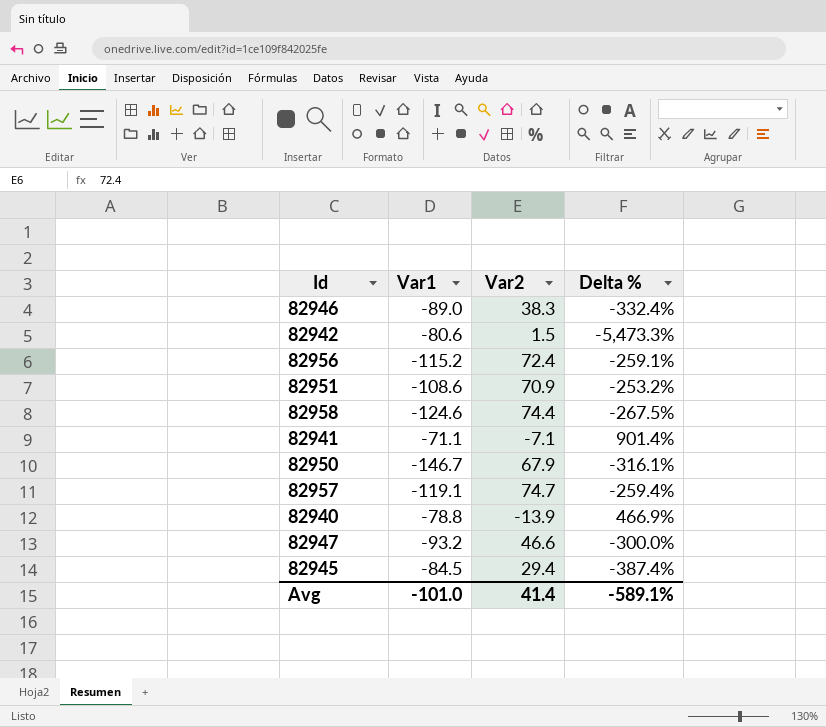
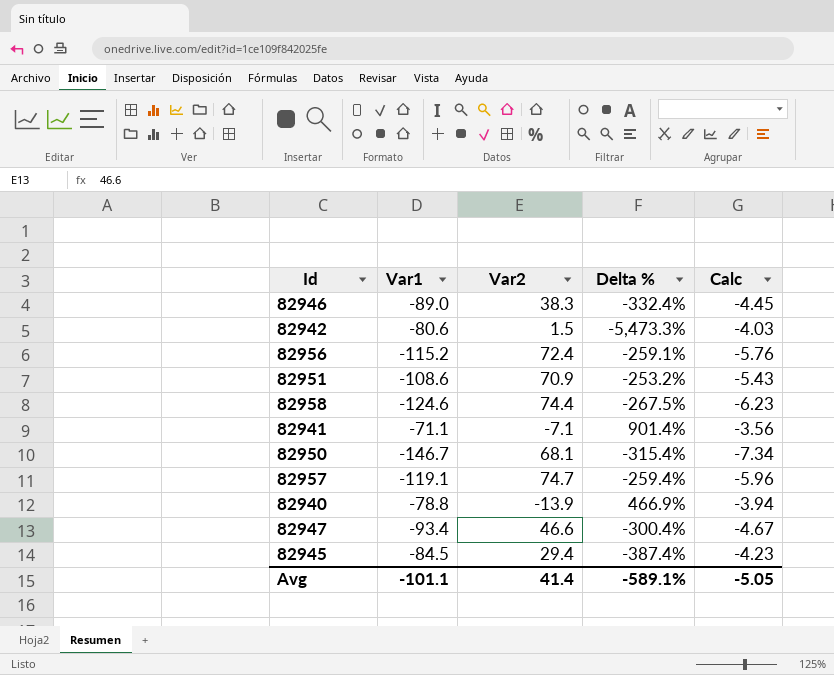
column Calc | formula: none -> [Var1] * 0.05
82950 | Var2: 67.9 -> 68.1
82950 | Delta %: -316.1% -> -315.4%
82947 | Var1: -93.2 -> -93.4
82947 | Delta %: -300.0% -> -300.4%
Avg | Var1: -101.0 -> -101.1

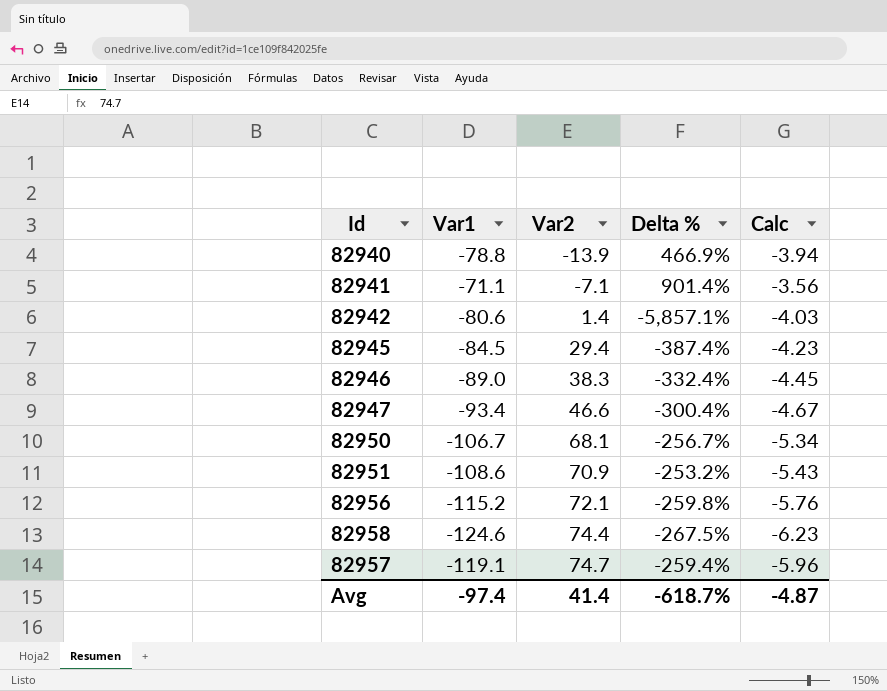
row order: none -> Var2 ascending
82942 | Var2: 1.5 -> 1.4
82942 | Delta %: -5,473.3% -> -5,857.1%
82950 | Var1: -146.7 -> -106.7
82950 | Delta %: -315.4% -> -256.7%
82950 | Calc: -7.34 -> -5.34
82956 | Var2: 72.4 -> 72.1
82956 | Delta %: -259.1% -> -259.8%
Avg | Var1: -101.1 -> -97.4
Avg | Delta %: -589.1% -> -618.7%
Avg | Calc: -5.05 -> -4.87

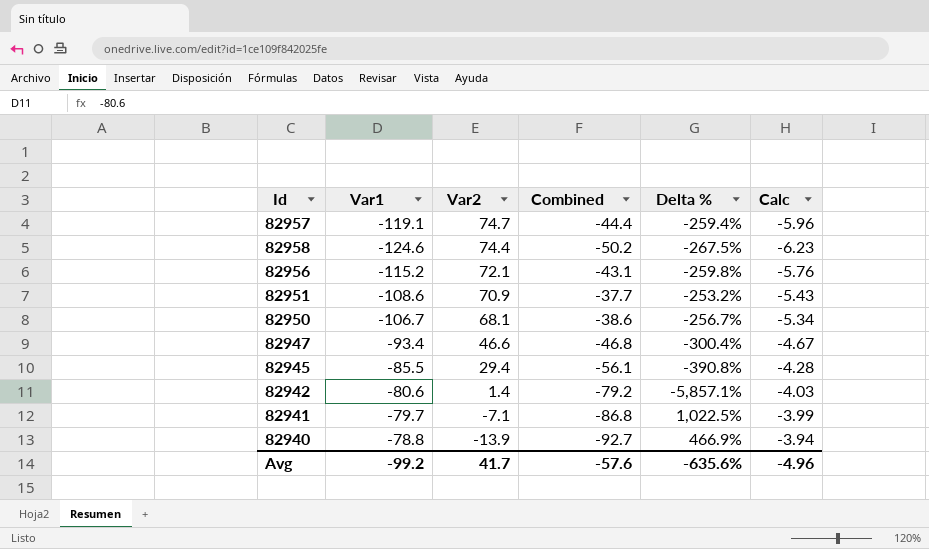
row order: Var2 ascending -> Var2 descending
column Combined | formula: none -> [Var1] + [Var2]
row 82946: -89.0 | 38.3 | -332.4% | -4.45 -> none
82945 | Var1: -84.5 -> -85.5
82945 | Delta %: -387.4% -> -390.8%
82945 | Calc: -4.23 -> -4.28
82941 | Var1: -71.1 -> -79.7
82941 | Delta %: 901.4% -> 1,022.5%
82941 | Calc: -3.56 -> -3.99
Avg | Var1: -97.4 -> -99.2
Avg | Var2: 41.4 -> 41.7
Avg | Delta %: -618.7% -> -635.6%
Avg | Calc: -4.87 -> -4.96

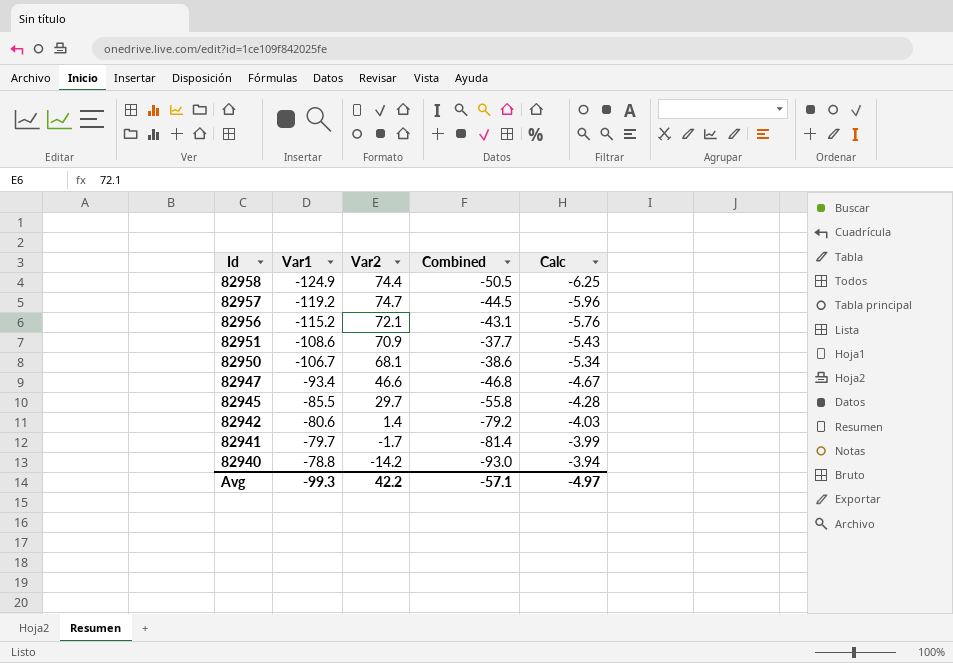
row order: Var2 descending -> Id descending
column Delta % | formula: ([Var1] - [Var2]) / [Var2] -> none
82958 | Var1: -124.6 -> -124.9
82958 | Combined: -50.2 -> -50.5
82958 | Calc: -6.23 -> -6.25
82957 | Var1: -119.1 -> -119.2
82957 | Combined: -44.4 -> -44.5
82945 | Var2: 29.4 -> 29.7
82945 | Combined: -56.1 -> -55.8
82941 | Var2: -7.1 -> -1.7
82941 | Combined: -86.8 -> -81.4
82940 | Var2: -13.9 -> -14.2
82940 | Combined: -92.7 -> -93.0
Avg | Var1: -99.2 -> -99.3
Avg | Var2: 41.7 -> 42.2
Avg | Combined: -57.6 -> -57.1
Avg | Calc: -4.96 -> -4.97

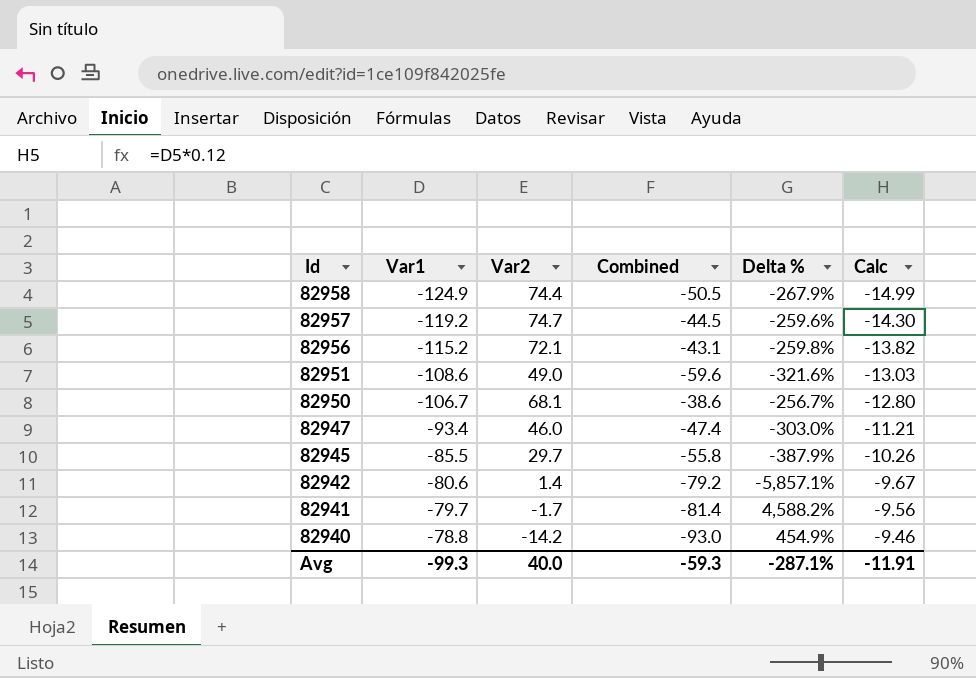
column Delta % | formula: none -> ([Var1] - [Var2]) / [Var2]
column Calc | formula: [Var1] * 0.05 -> [Var1] * 0.12
82951 | Var2: 70.9 -> 49.0
82951 | Combined: -37.7 -> -59.6
82947 | Var2: 46.6 -> 46.0
82947 | Combined: -46.8 -> -47.4
Avg | Var2: 42.2 -> 40.0
Avg | Combined: -57.1 -> -59.3
Avg | Calc: -4.97 -> -11.91

